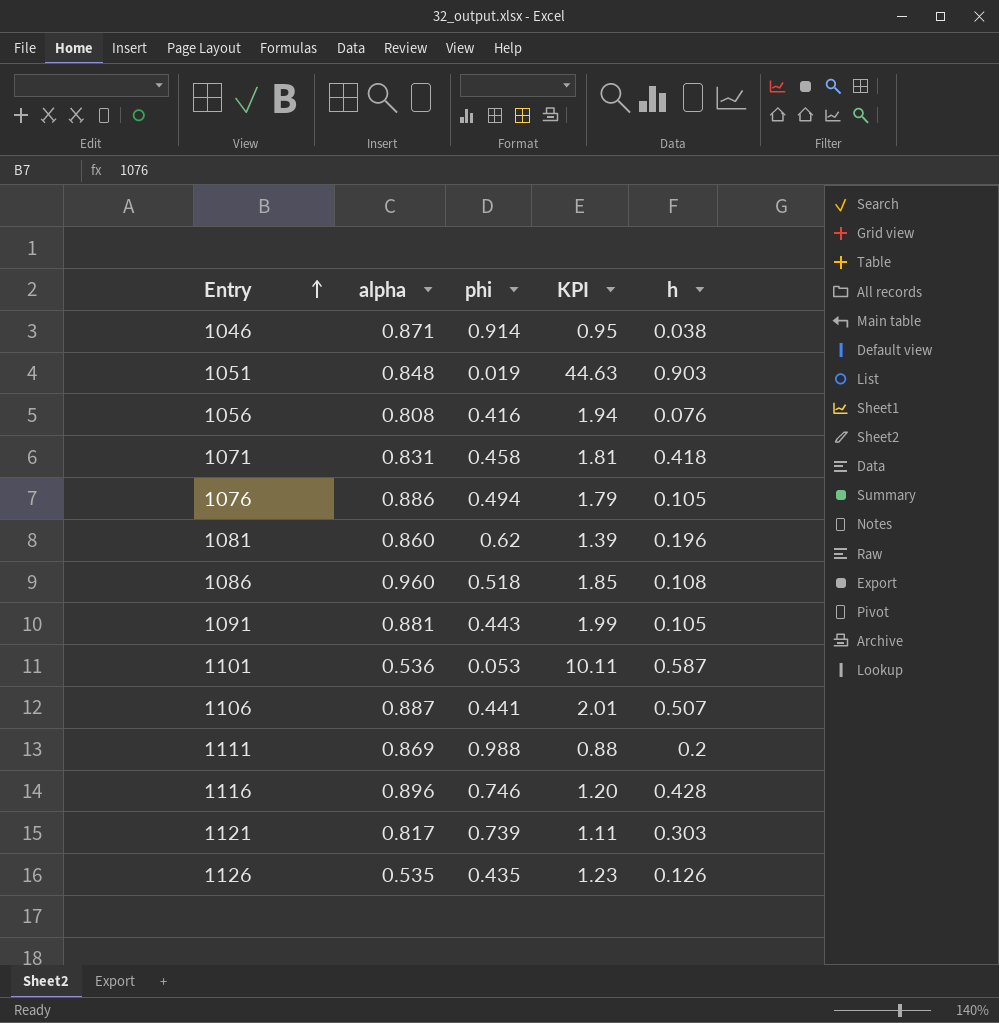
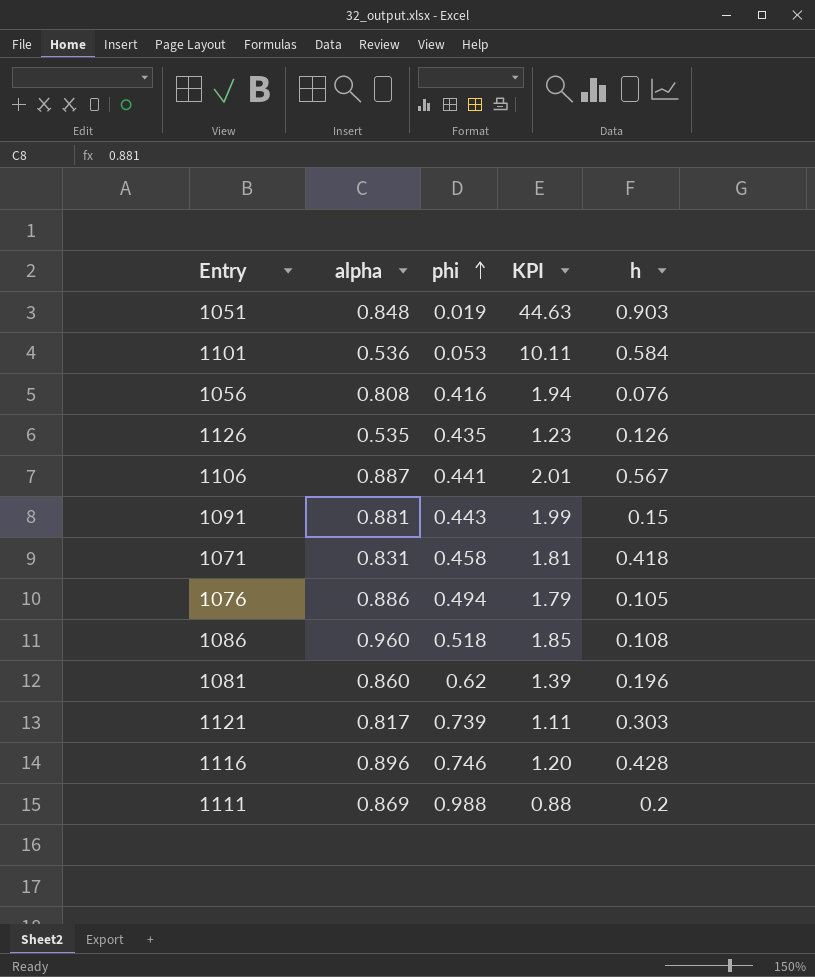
row order: Entry ascending -> phi ascending
row 1046: 0.871 | 0.914 | 0.95 | 0.038 -> none
1101 | h: 0.587 -> 0.584
1106 | h: 0.507 -> 0.567
1091 | h: 0.105 -> 0.15

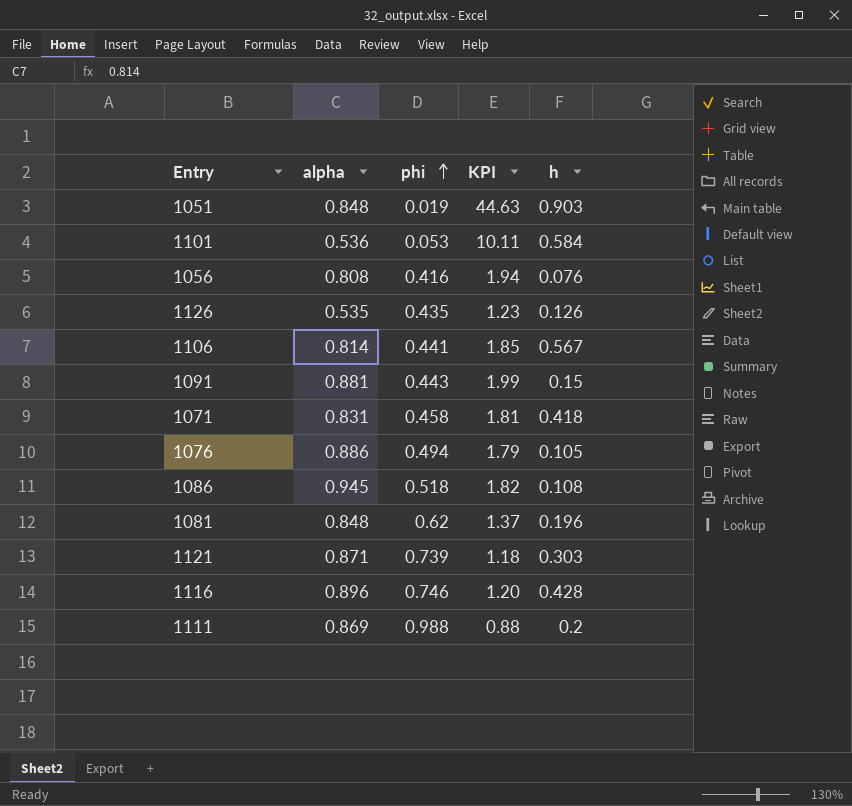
1106 | alpha: 0.887 -> 0.814
1106 | KPI: 2.01 -> 1.85
1086 | alpha: 0.960 -> 0.945
1086 | KPI: 1.85 -> 1.82
1081 | alpha: 0.860 -> 0.848
1081 | KPI: 1.39 -> 1.37
1121 | alpha: 0.817 -> 0.871
1121 | KPI: 1.11 -> 1.18

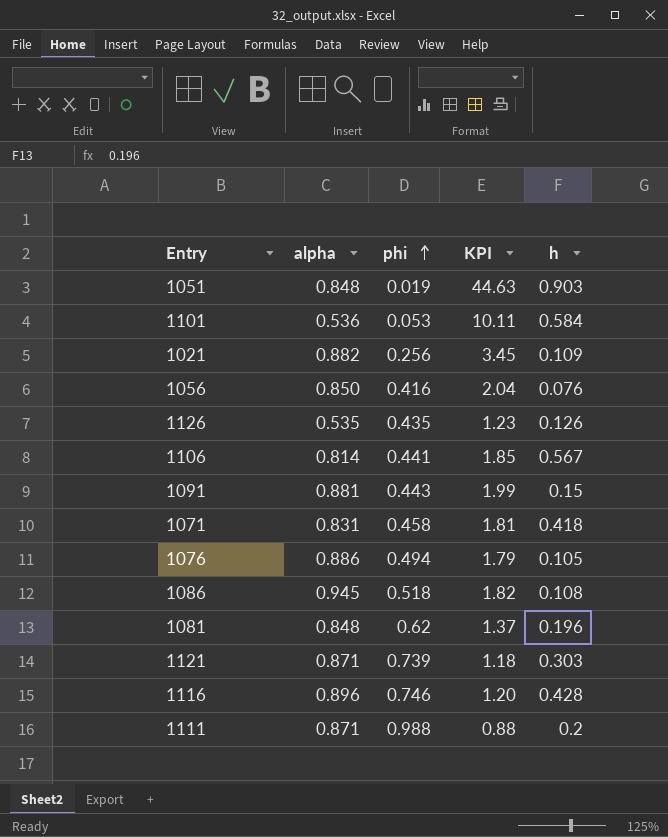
row 1021: none -> 0.882 | 0.256 | 3.45 | 0.109
1056 | alpha: 0.808 -> 0.850
1056 | KPI: 1.94 -> 2.04
1111 | alpha: 0.869 -> 0.871

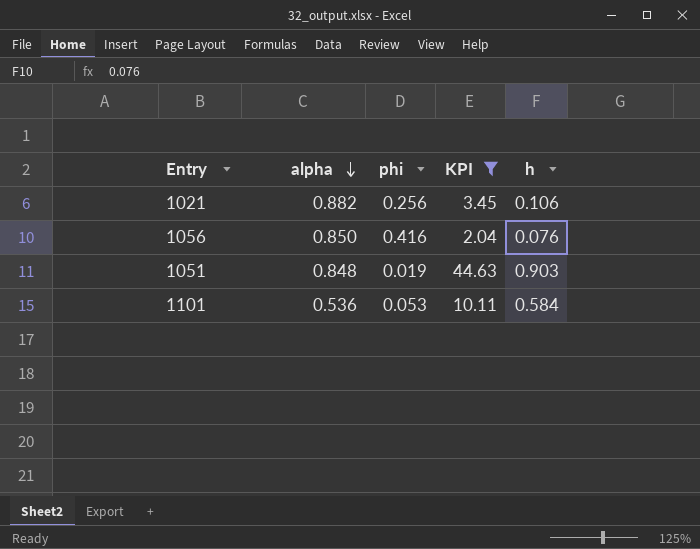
filter: none -> KPI >= 2.04
row order: phi ascending -> alpha descending
1021 | h: 0.109 -> 0.106

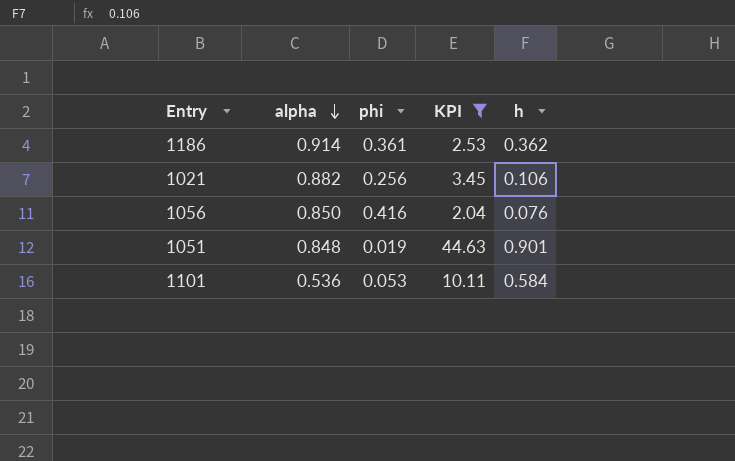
row 1186: none -> 0.914 | 0.361 | 2.53 | 0.362
1051 | h: 0.903 -> 0.901

